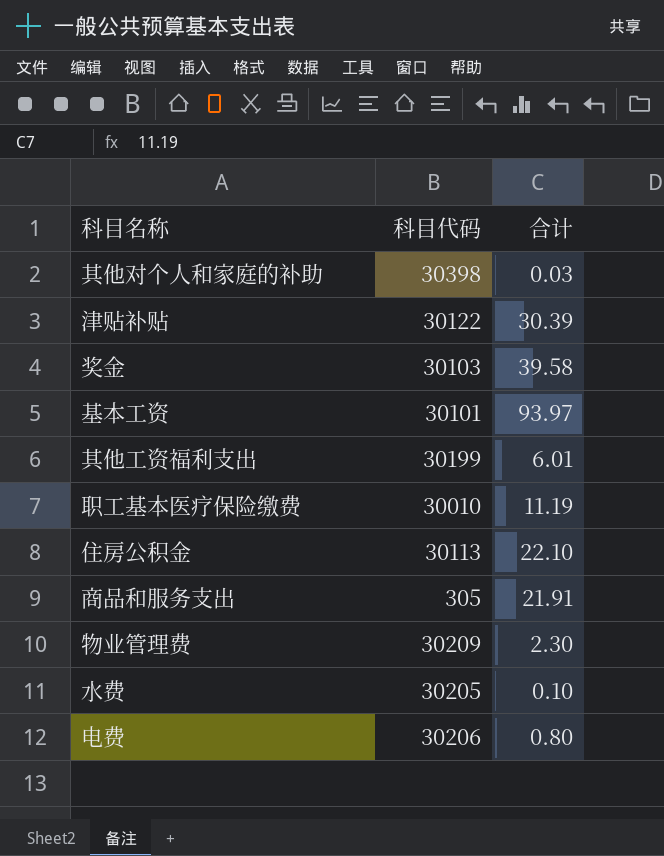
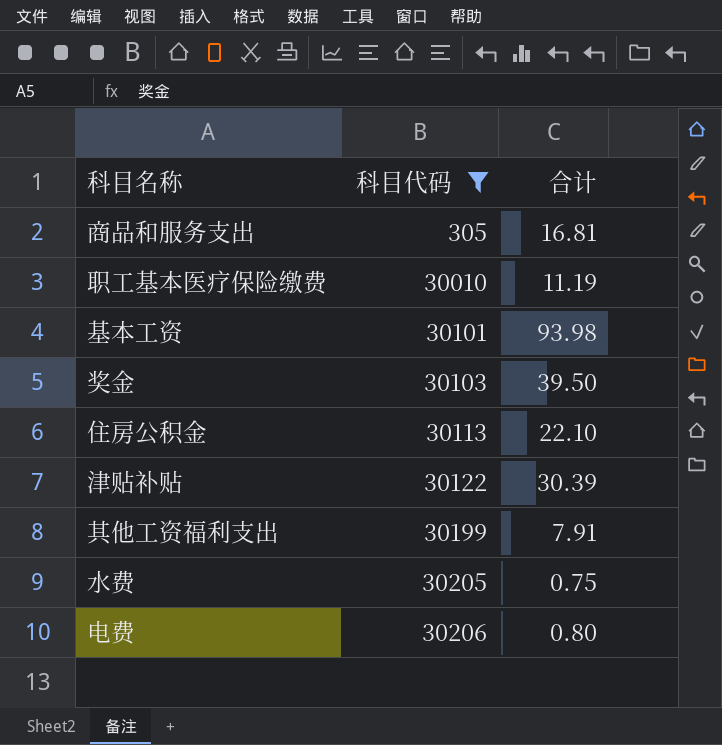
filter: none -> 科目代码 <= 30206
row order: none -> 科目代码 ascending
商品和服务支出 | 合计: 21.91 -> 16.81
基本工资 | 合计: 93.97 -> 93.98
奖金 | 合计: 39.58 -> 39.50
其他工资福利支出 | 合计: 6.01 -> 7.91
水费 | 合计: 0.10 -> 0.75

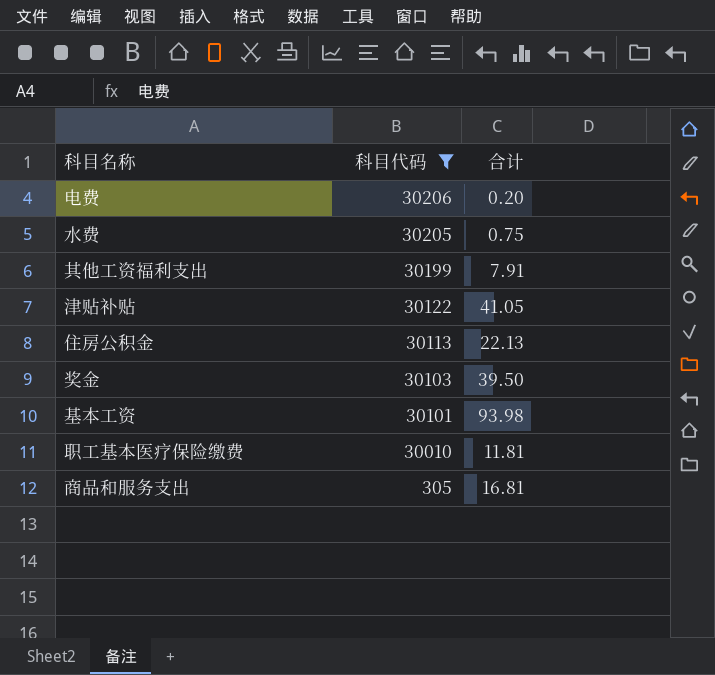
row order: 科目代码 ascending -> 科目代码 descending
电费 | 合计: 0.80 -> 0.20
津贴补贴 | 合计: 30.39 -> 41.05
住房公积金 | 合计: 22.10 -> 22.13
职工基本医疗保险缴费 | 合计: 11.19 -> 11.81

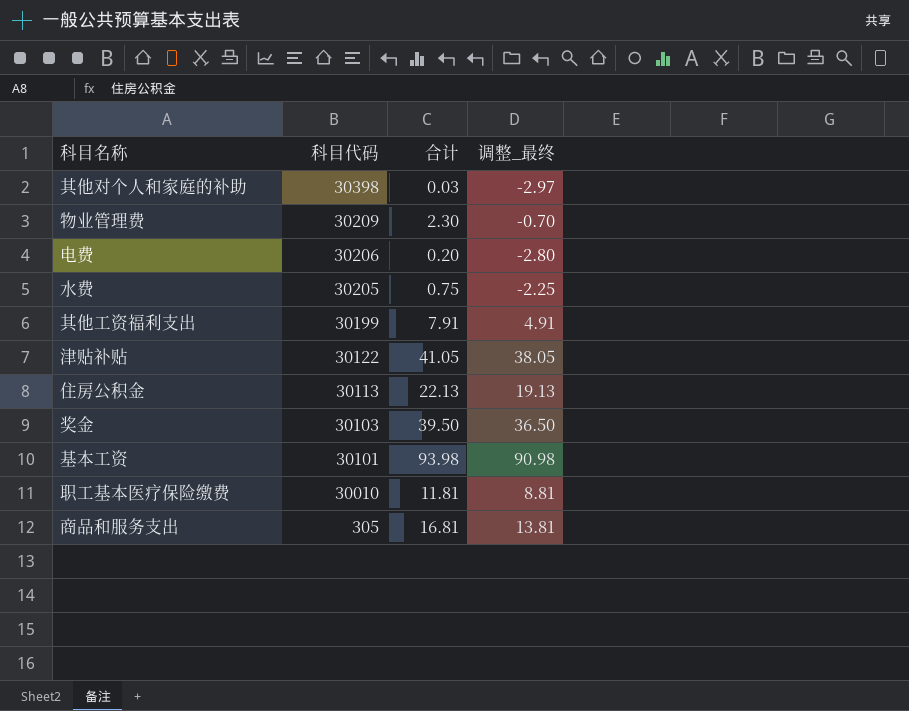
filter: 科目代码 <= 30206 -> none
column 调整_最终 | formula: none -> [合计] - 3

